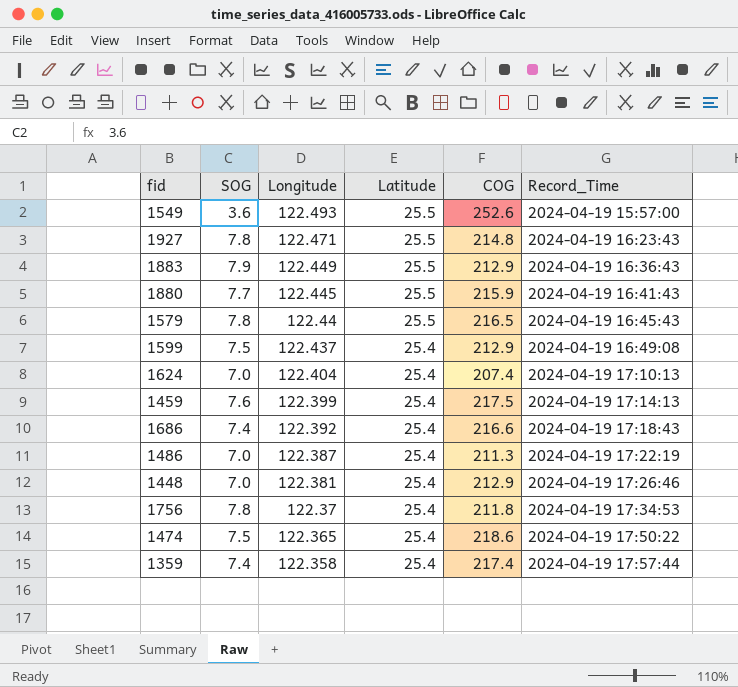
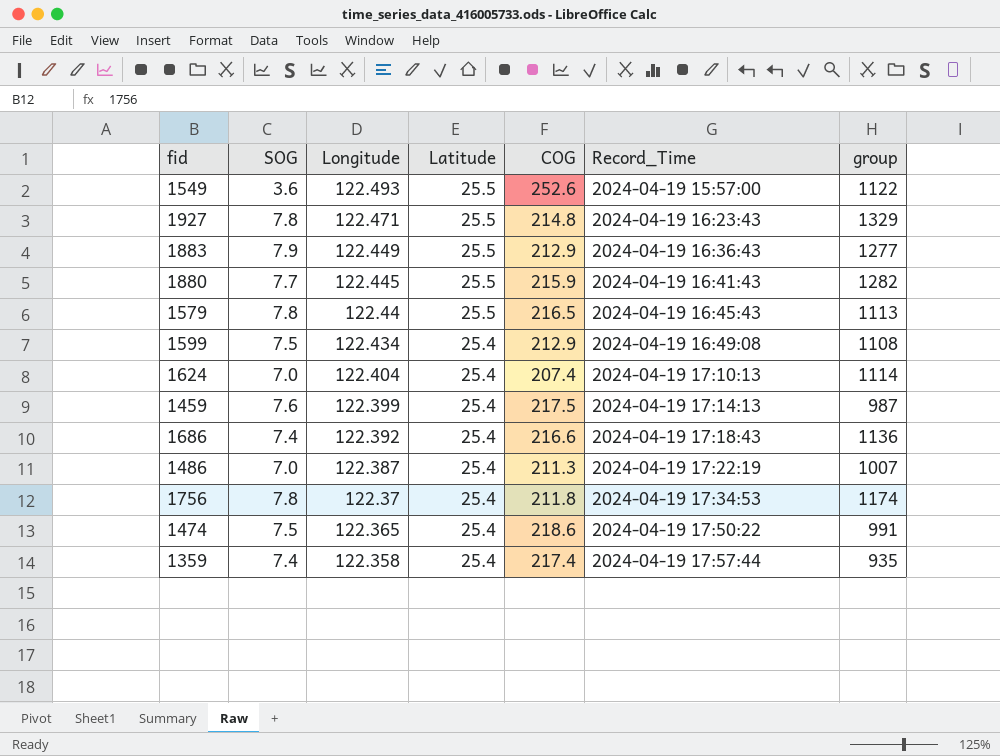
column group | position: none -> 7
row 1448: 7.0 | 122.381 | 25.4 | 212.9 | 2024-04-19 17:26:46 -> none
1599 | Longitude: 122.437 -> 122.434

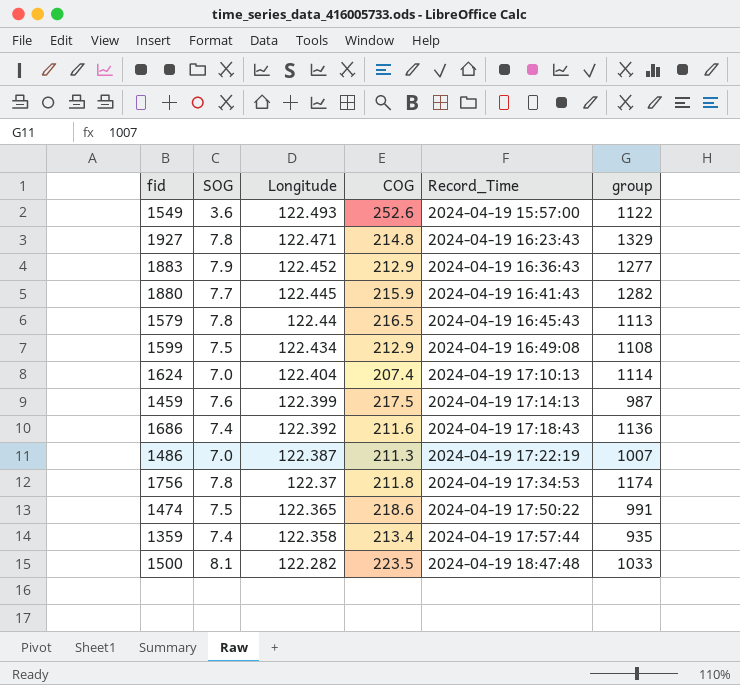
column Latitude | position: 4 -> none
1883 | Longitude: 122.449 -> 122.452
1686 | COG: 216.6 -> 211.6
1359 | COG: 217.4 -> 213.4
row 1500: none -> 8.1 | 122.282 | 223.5 | 2024-04-19 18:47:48 | 1033

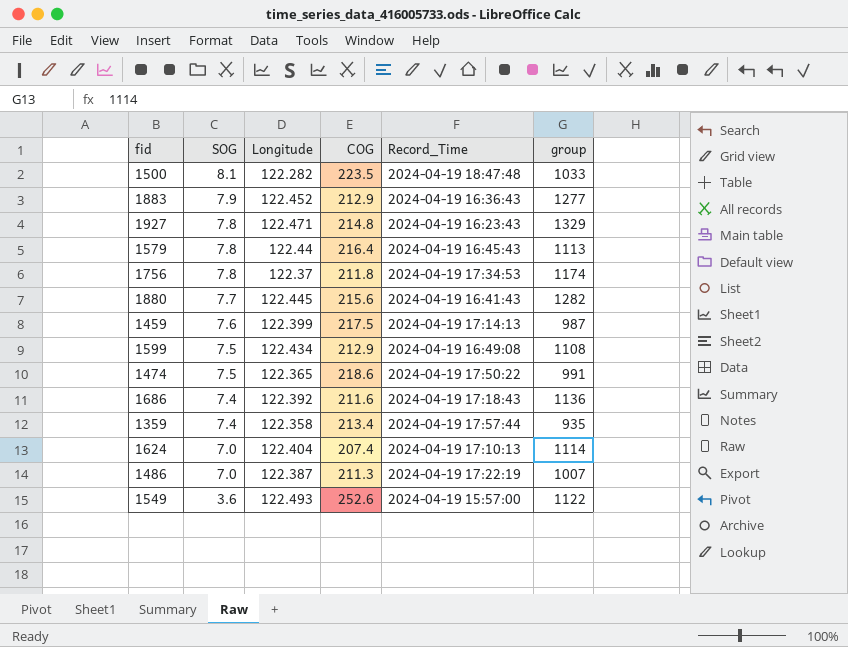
row order: Longitude descending -> SOG descending
1579 | COG: 216.5 -> 216.4
1880 | COG: 215.9 -> 215.6

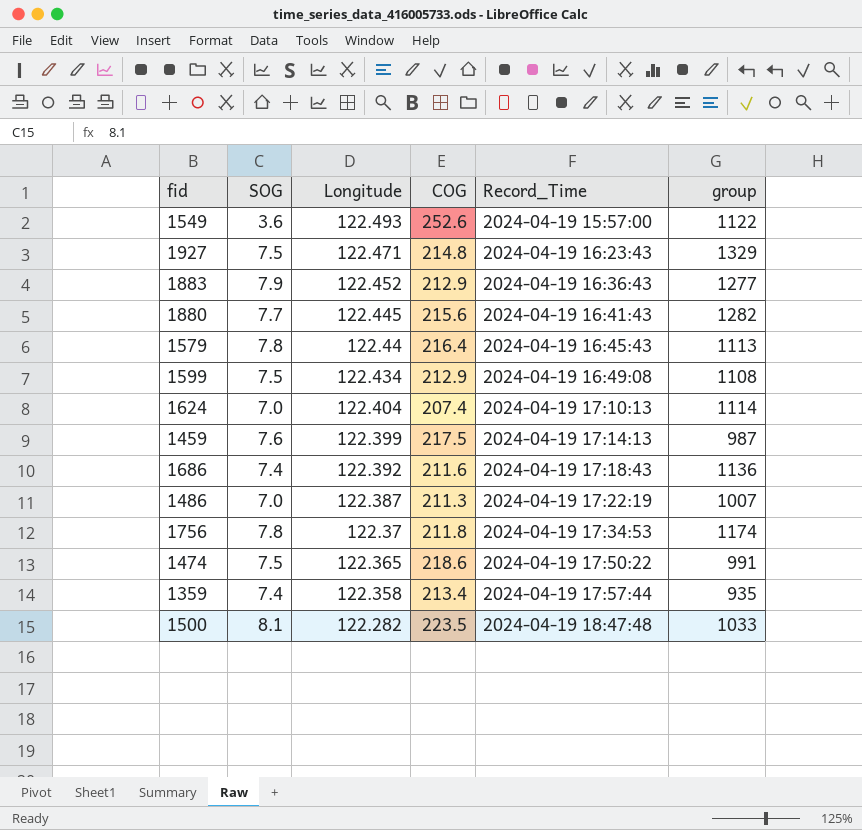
row order: SOG descending -> Longitude descending
1927 | SOG: 7.8 -> 7.5

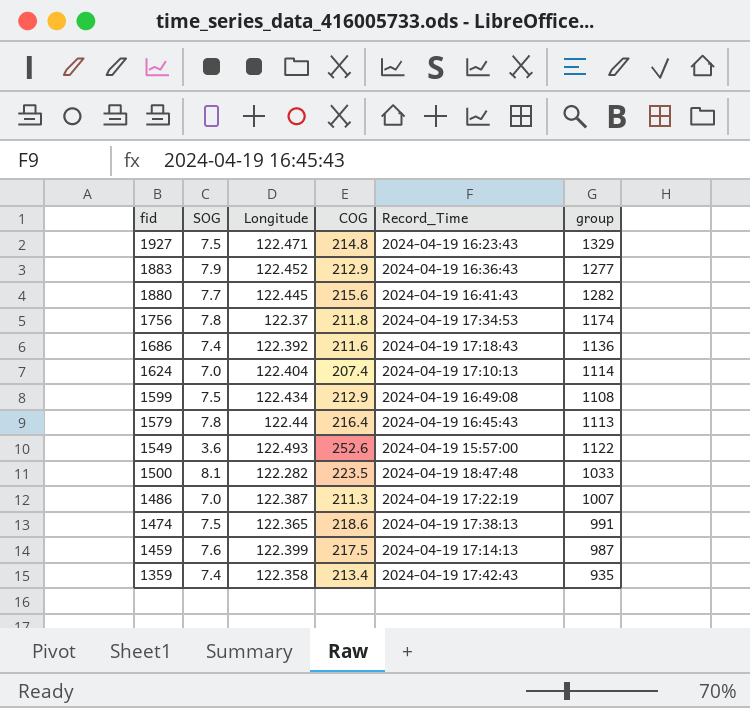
row order: Longitude descending -> fid descending
1474 | Record_Time: 2024-04-19 17:50:22 -> 2024-04-19 17:38:13
1359 | Record_Time: 2024-04-19 17:57:44 -> 2024-04-19 17:42:43

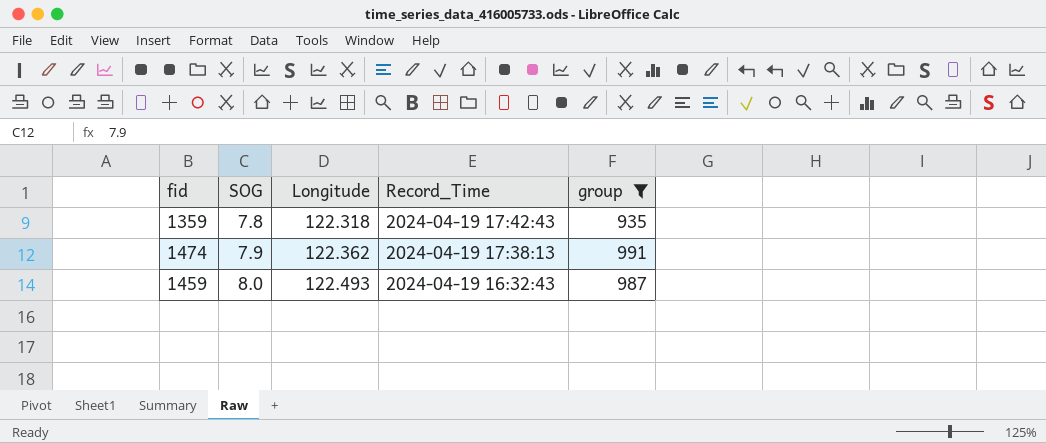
filter: none -> group <= 991
row order: fid descending -> SOG ascending
column COG | position: 4 -> none
1359 | SOG: 7.4 -> 7.8
1359 | Longitude: 122.358 -> 122.318
1474 | SOG: 7.5 -> 7.9
1474 | Longitude: 122.365 -> 122.362
1459 | SOG: 7.6 -> 8.0
1459 | Longitude: 122.399 -> 122.493
1459 | Record_Time: 2024-04-19 17:14:13 -> 2024-04-19 16:32:43

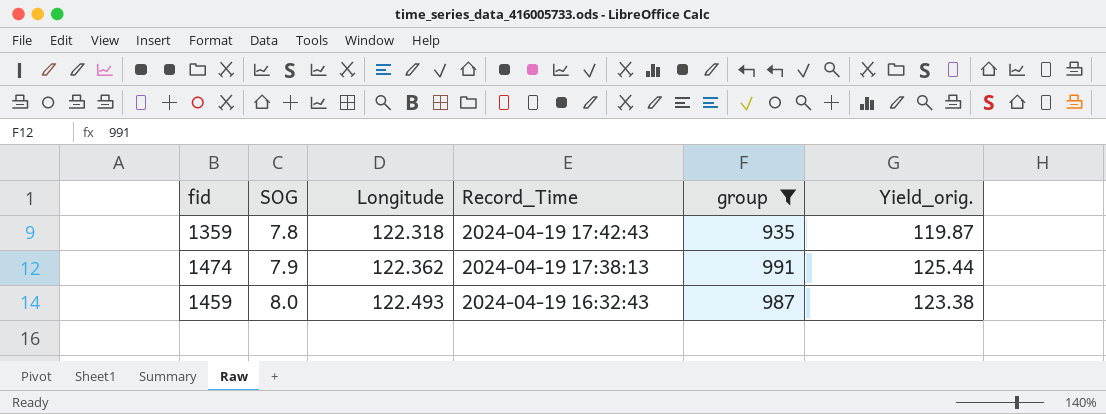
column Yield_orig. | formula: none -> [group] / [SOG]

